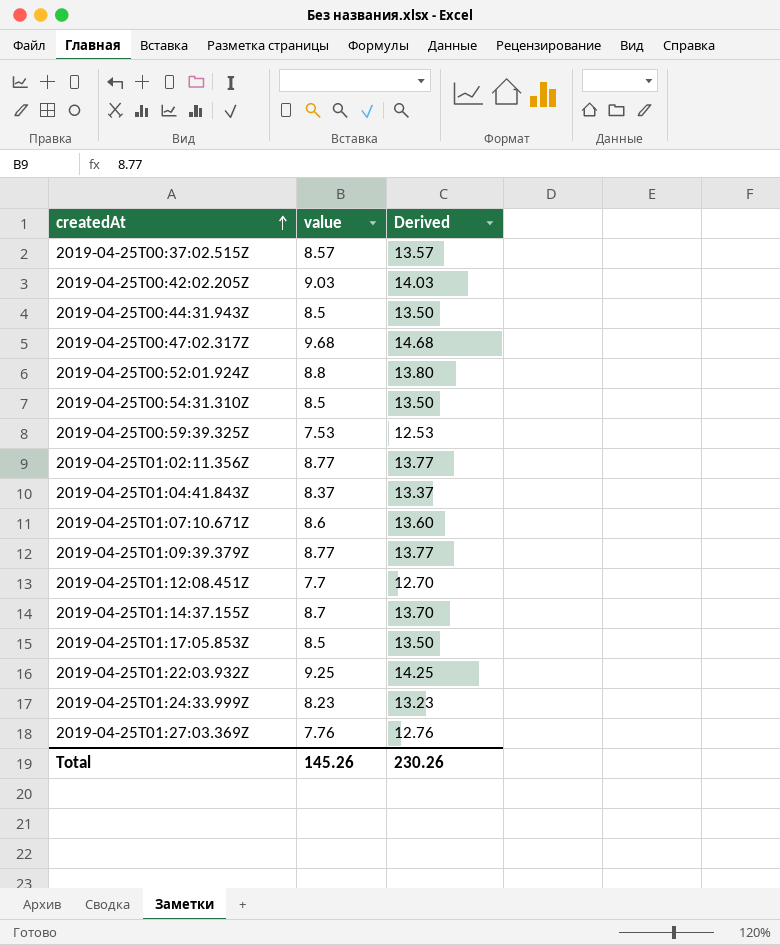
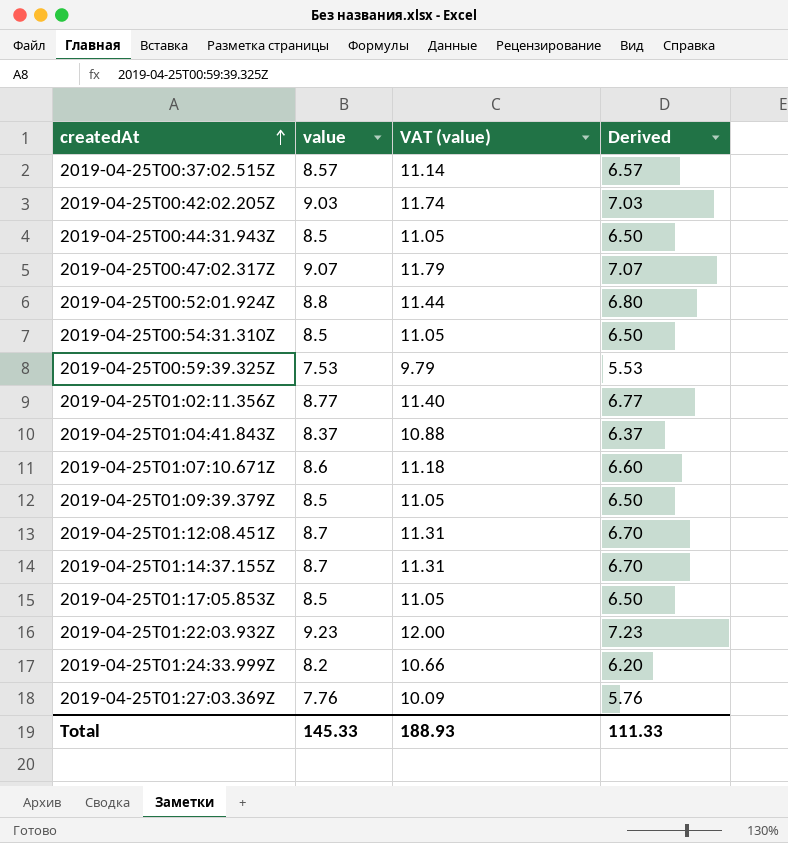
column VAT (value) | formula: none -> [value] * 1.3
column Derived | formula: [value] + 5 -> [value] - 2
2019-04-25T00:47:02.317Z | value: 9.68 -> 9.07
2019-04-25T01:09:39.379Z | value: 8.77 -> 8.5
2019-04-25T01:12:08.451Z | value: 7.7 -> 8.7
2019-04-25T01:22:03.932Z | value: 9.25 -> 9.23
2019-04-25T01:24:33.999Z | value: 8.23 -> 8.2
Total | value: 145.26 -> 145.33
Total | Derived: 230.26 -> 111.33

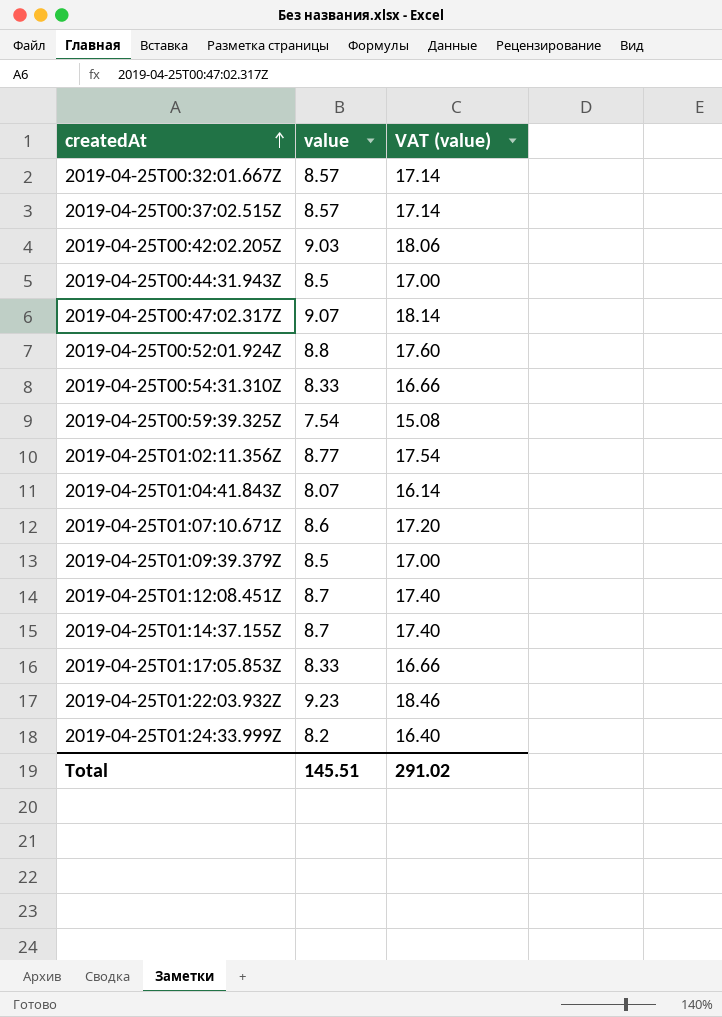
column Derived | formula: [value] - 2 -> none
column VAT (value) | formula: [value] * 1.3 -> [value] * 2
row 2019-04-25T01:27:03.369Z: 7.76 | 10.09 | 5.76 -> none
row 2019-04-25T00:32:01.667Z: none -> 8.57 | 17.14
2019-04-25T00:54:31.310Z | value: 8.5 -> 8.33
2019-04-25T00:59:39.325Z | value: 7.53 -> 7.54
2019-04-25T01:04:41.843Z | value: 8.37 -> 8.07
2019-04-25T01:17:05.853Z | value: 8.5 -> 8.33
Total | value: 145.33 -> 145.51
Total | VAT (value): 188.93 -> 291.02

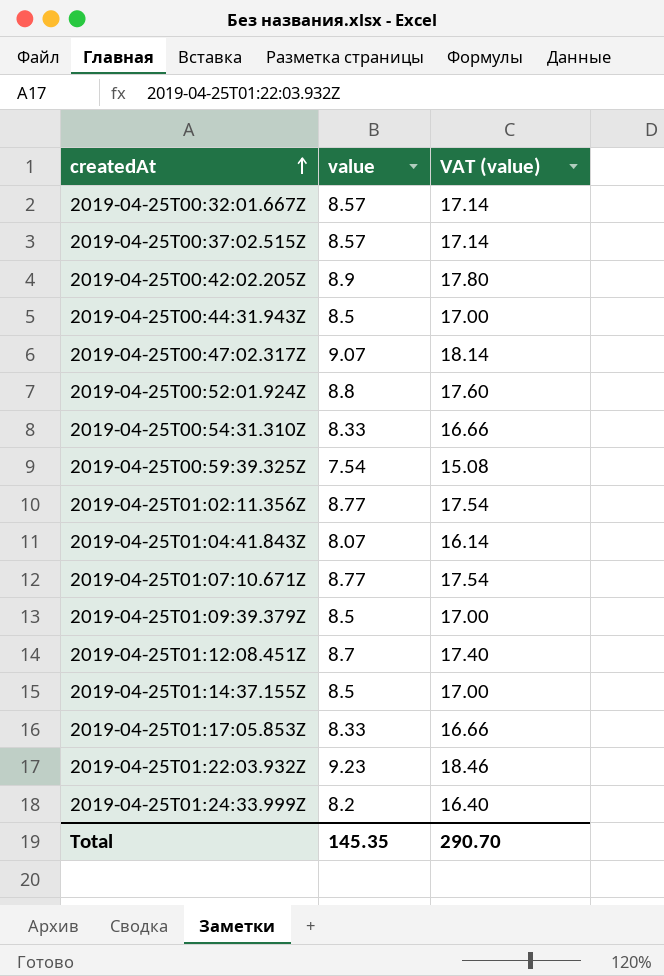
2019-04-25T00:42:02.205Z | value: 9.03 -> 8.9
2019-04-25T00:42:02.205Z | VAT (value): 18.06 -> 17.80
2019-04-25T01:07:10.671Z | value: 8.6 -> 8.77
2019-04-25T01:07:10.671Z | VAT (value): 17.20 -> 17.54
2019-04-25T01:14:37.155Z | value: 8.7 -> 8.5
2019-04-25T01:14:37.155Z | VAT (value): 17.40 -> 17.00
Total | value: 145.51 -> 145.35
Total | VAT (value): 291.02 -> 290.70

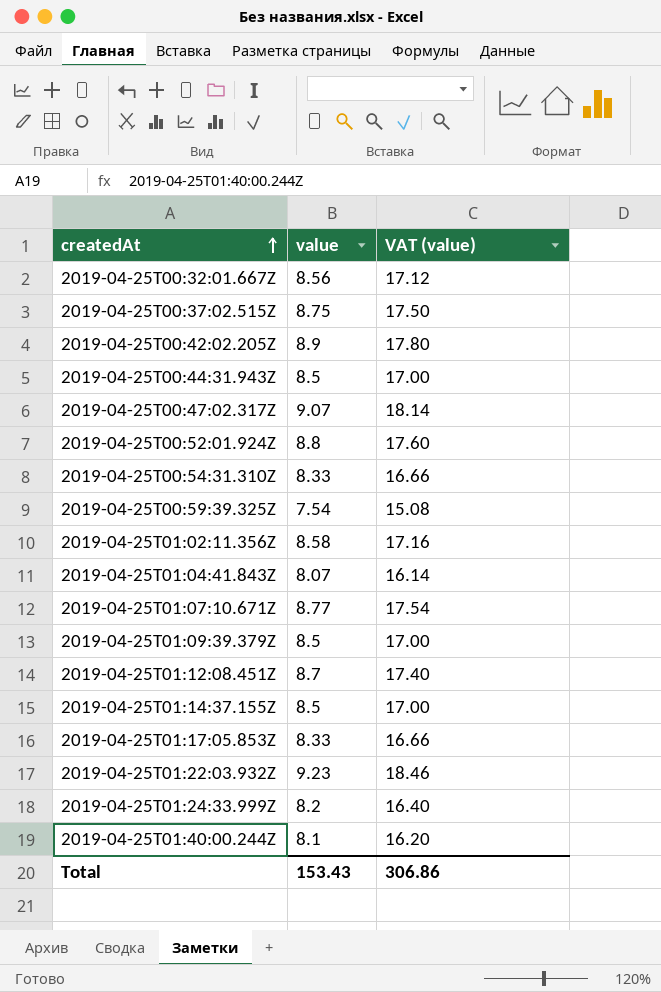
2019-04-25T00:32:01.667Z | value: 8.57 -> 8.56
2019-04-25T00:32:01.667Z | VAT (value): 17.14 -> 17.12
2019-04-25T00:37:02.515Z | value: 8.57 -> 8.75
2019-04-25T00:37:02.515Z | VAT (value): 17.14 -> 17.50
2019-04-25T01:02:11.356Z | value: 8.77 -> 8.58
2019-04-25T01:02:11.356Z | VAT (value): 17.54 -> 17.16
row 2019-04-25T01:40:00.244Z: none -> 8.1 | 16.20
Total | value: 145.35 -> 153.43
Total | VAT (value): 290.70 -> 306.86

